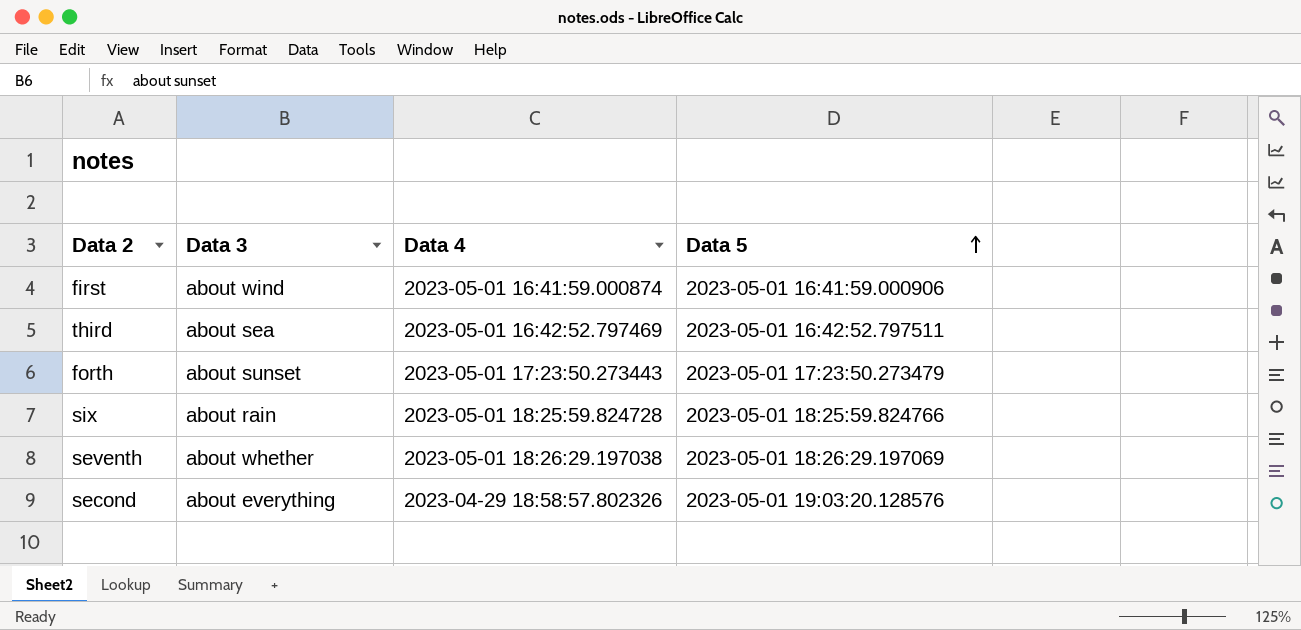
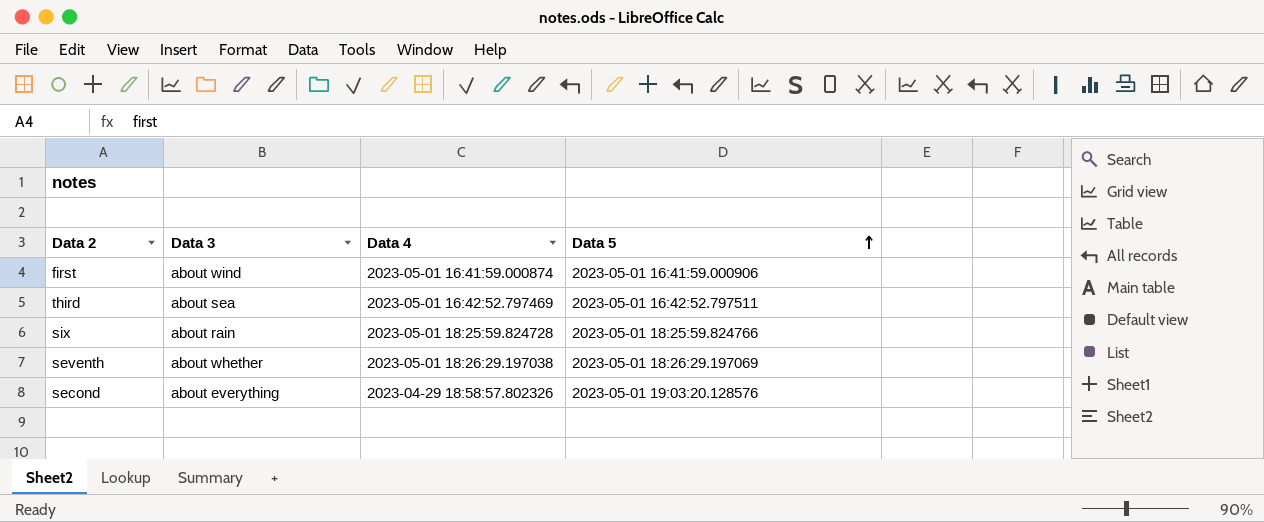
row forth: about sunset | 2023-05-01 17:23:50.273443 | 2023-05-01 17:23:50.273479 -> none

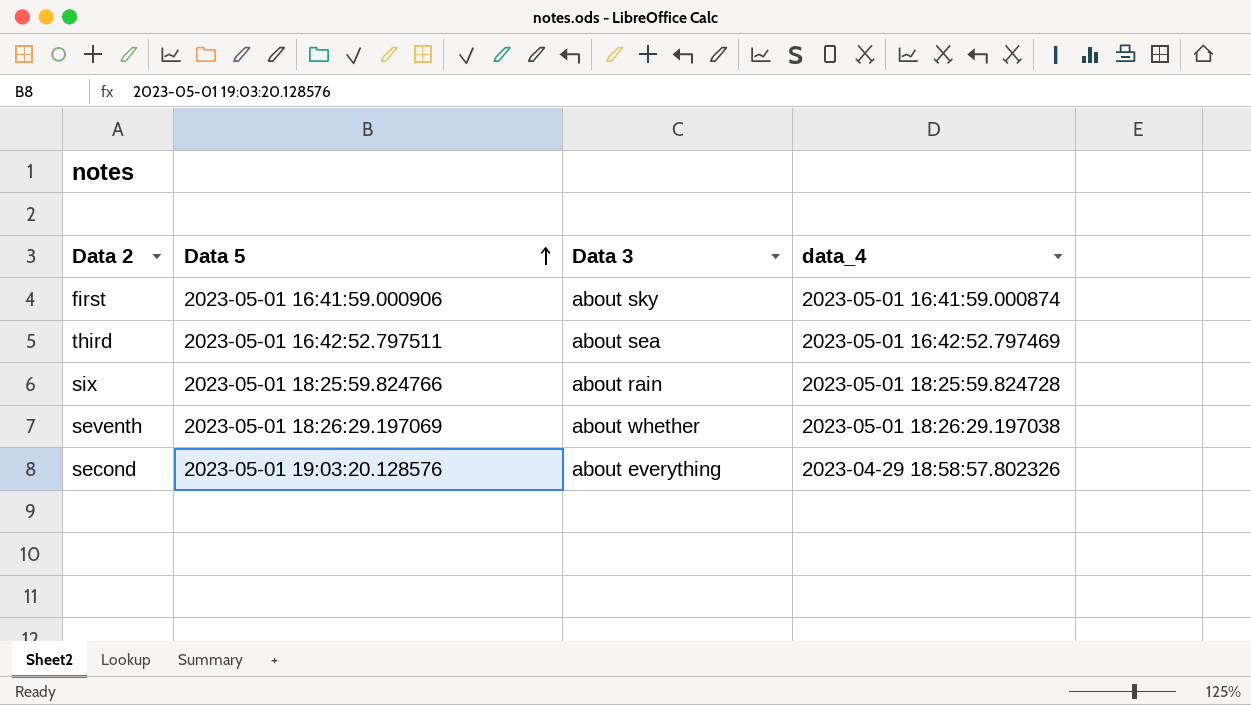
column Data 5 | position: 4 -> 2
column name: Data 4 -> data_4
first | Data 3: about wind -> about sky

